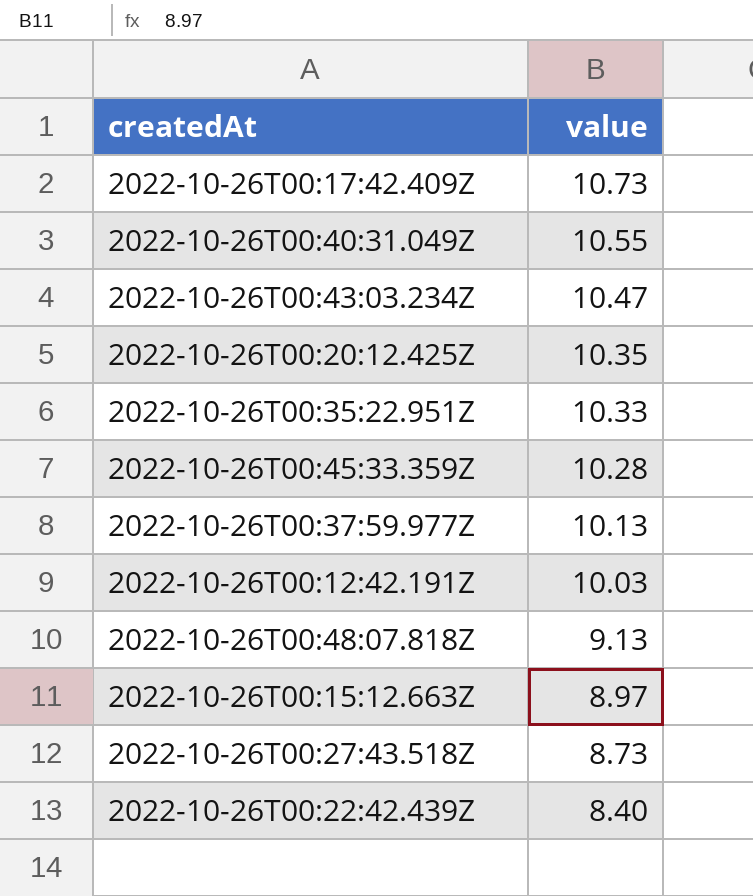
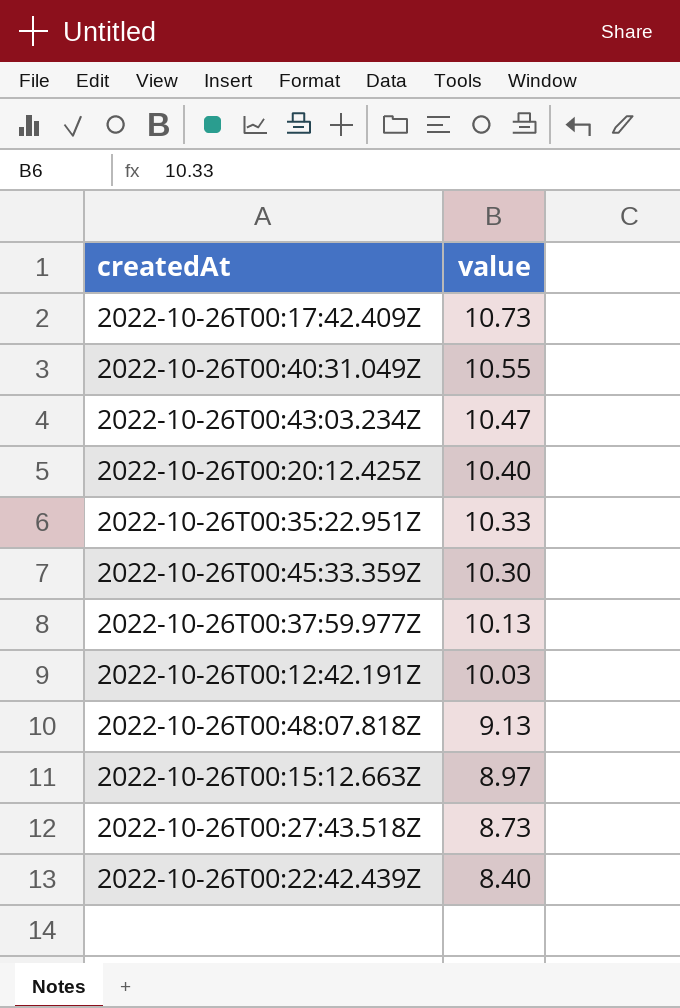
2022-10-26T00:20:12.425Z | value: 10.35 -> 10.40
2022-10-26T00:45:33.359Z | value: 10.28 -> 10.30

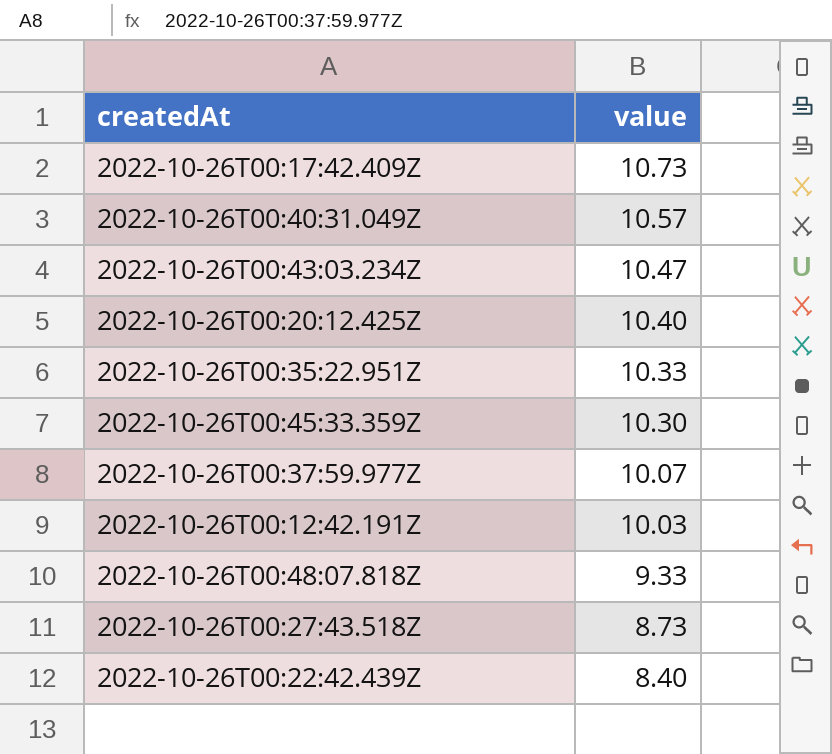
row 2022-10-26T00:15:12.663Z: 8.97 -> none
2022-10-26T00:40:31.049Z | value: 10.55 -> 10.57
2022-10-26T00:37:59.977Z | value: 10.13 -> 10.07
2022-10-26T00:48:07.818Z | value: 9.13 -> 9.33

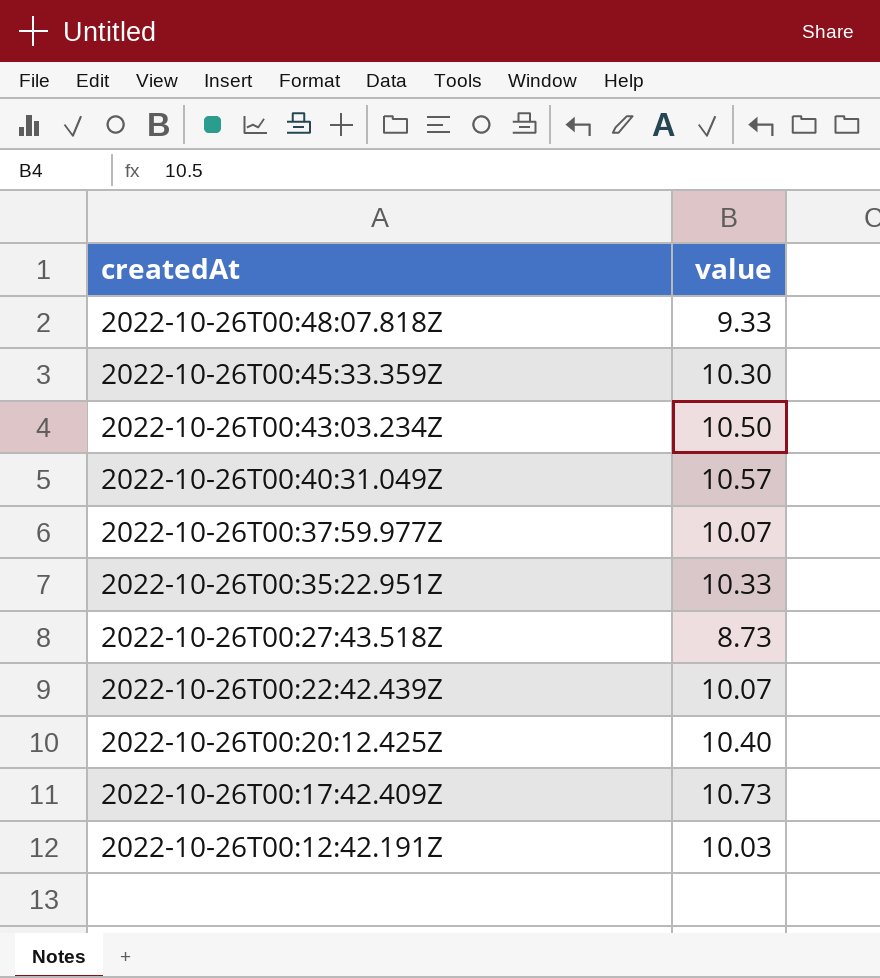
row order: value descending -> createdAt descending
2022-10-26T00:43:03.234Z | value: 10.47 -> 10.50
2022-10-26T00:22:42.439Z | value: 8.40 -> 10.07

